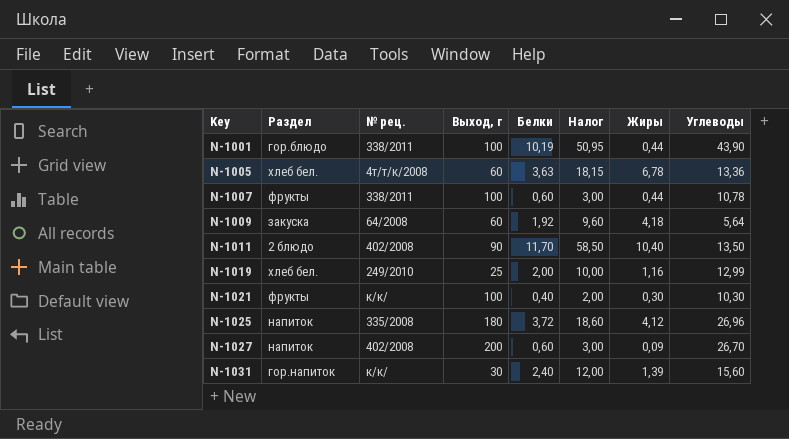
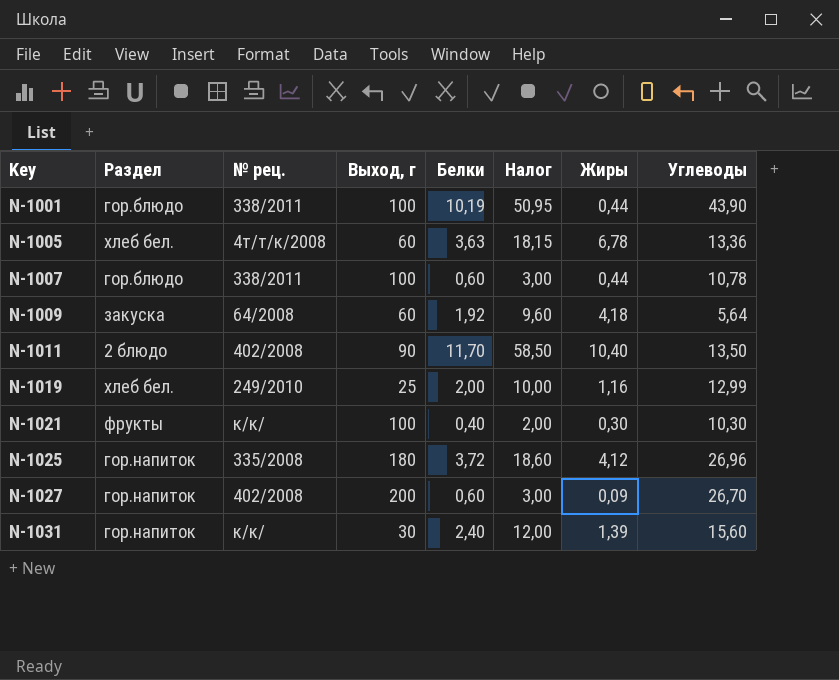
N-1007 | Раздел: фрукты -> гор.блюдо
N-1025 | Раздел: напиток -> гор.напиток
N-1027 | Раздел: напиток -> гор.напиток

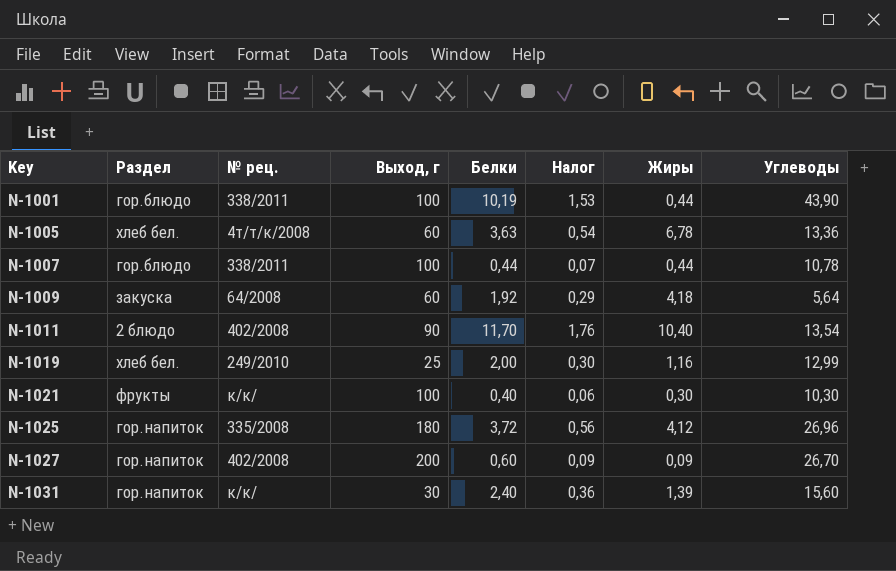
column Налог | formula: [Белки] * 5 -> [Белки] * 0,15
N-1007 | Белки: 0,60 -> 0,44
N-1011 | Углеводы: 13,50 -> 13,54

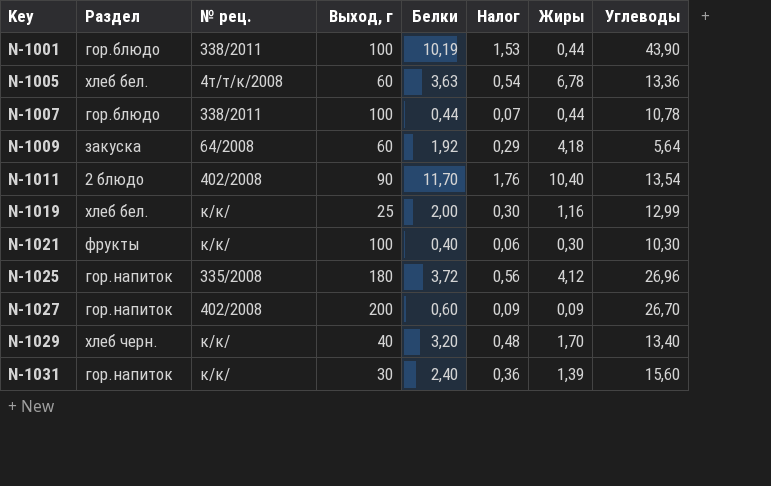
N-1019 | № рец.: 249/2010 -> к/к/
row N-1029: none -> хлеб черн. | к/к/ | 40 | 3,20 | 0,48 | 1,70 | 13,40

